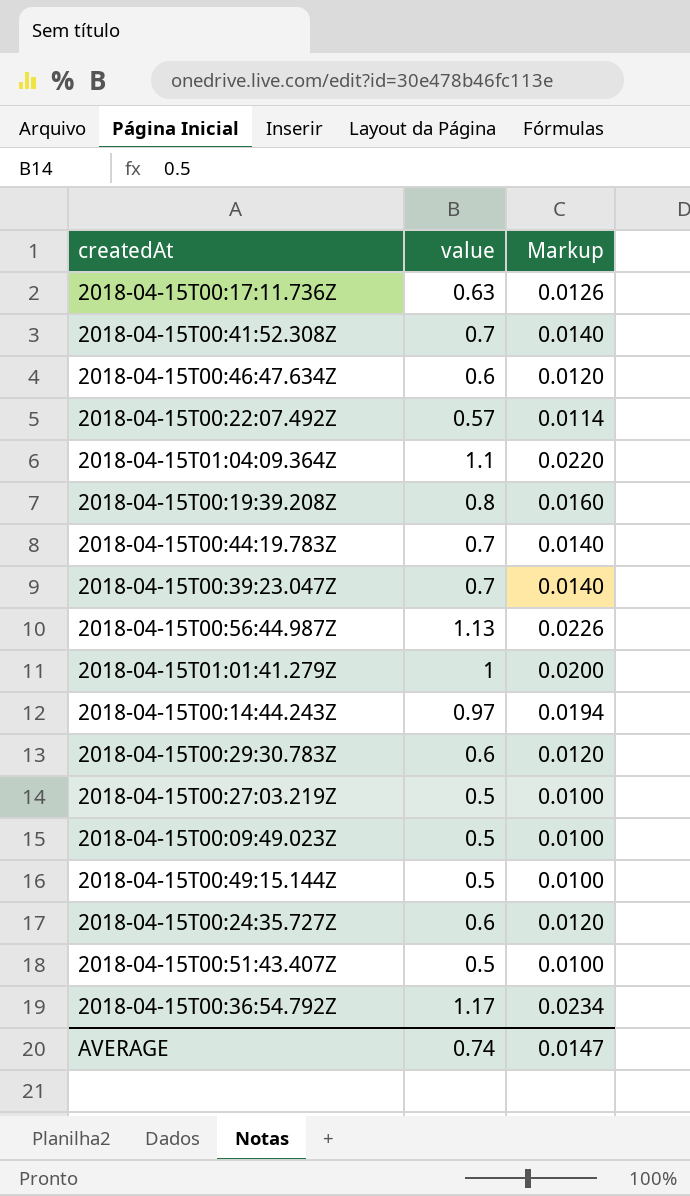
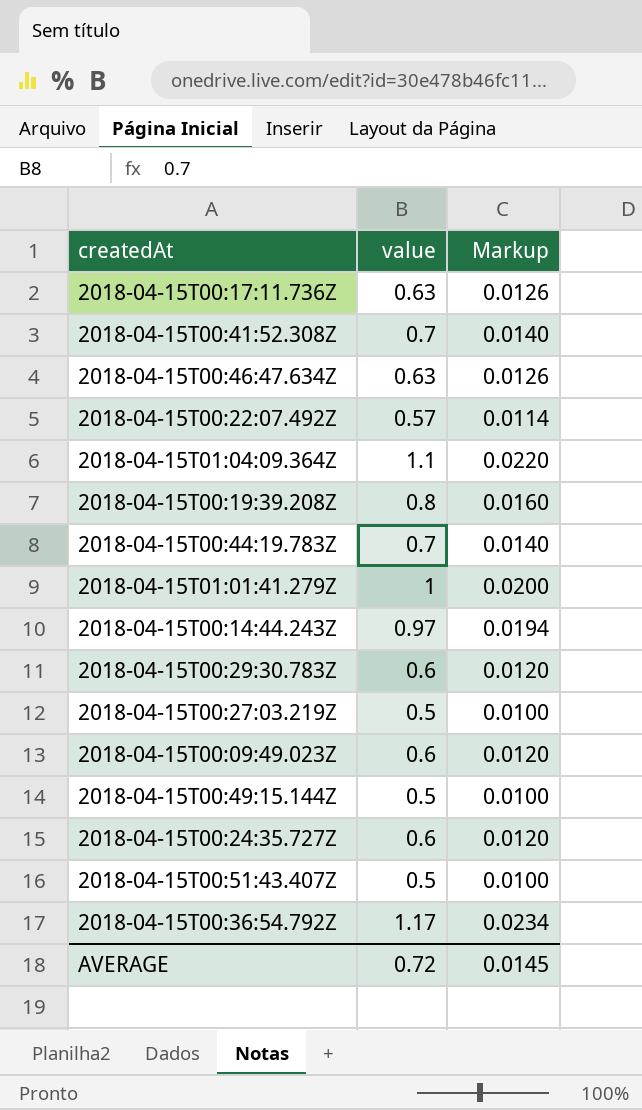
row 2018-04-15T00:39:23.047Z: 0.7 | 0.0140 -> none
row 2018-04-15T00:56:44.987Z: 1.13 | 0.0226 -> none
2018-04-15T00:46:47.634Z | value: 0.6 -> 0.63
2018-04-15T00:46:47.634Z | Markup: 0.0120 -> 0.0126
2018-04-15T00:09:49.023Z | value: 0.5 -> 0.6
2018-04-15T00:09:49.023Z | Markup: 0.0100 -> 0.0120
AVERAGE | value: 0.74 -> 0.72
AVERAGE | Markup: 0.0147 -> 0.0145

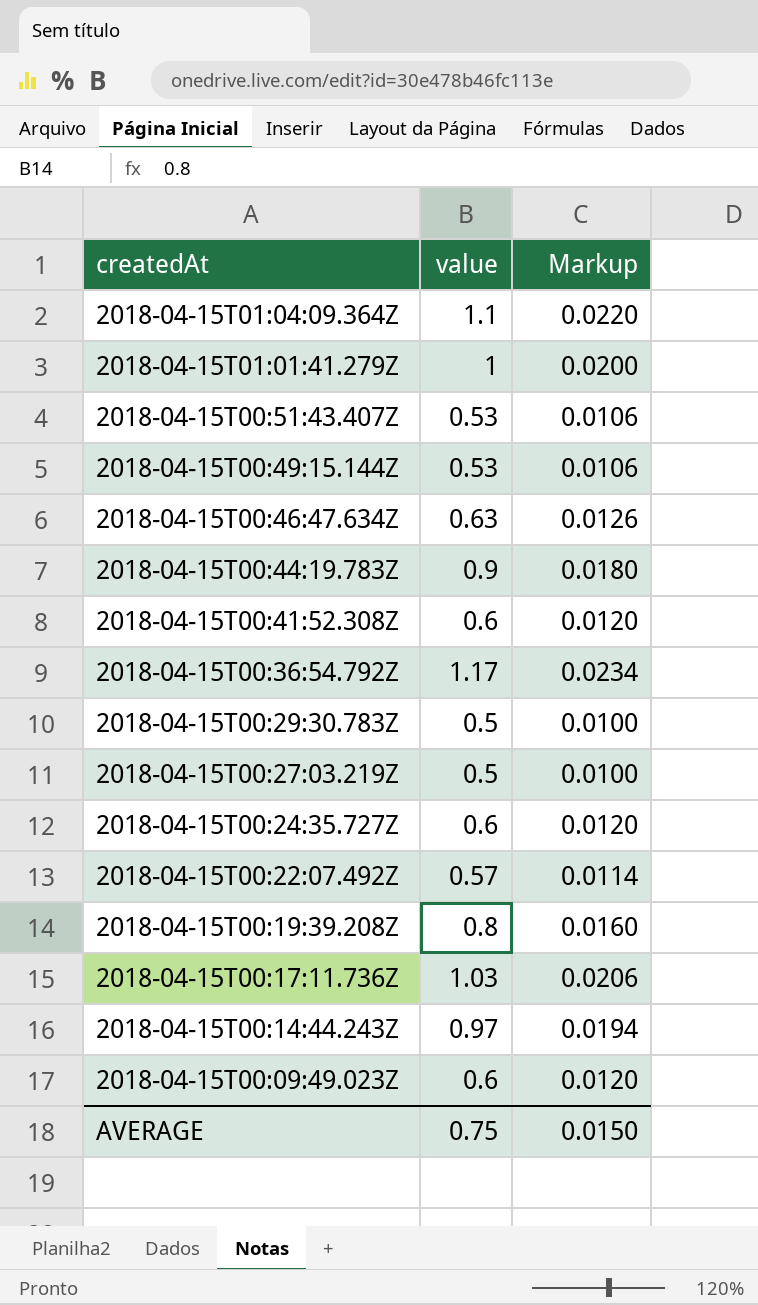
row order: none -> createdAt descending
2018-04-15T00:51:43.407Z | value: 0.5 -> 0.53
2018-04-15T00:51:43.407Z | Markup: 0.0100 -> 0.0106
2018-04-15T00:49:15.144Z | value: 0.5 -> 0.53
2018-04-15T00:49:15.144Z | Markup: 0.0100 -> 0.0106
2018-04-15T00:44:19.783Z | value: 0.7 -> 0.9
2018-04-15T00:44:19.783Z | Markup: 0.0140 -> 0.0180
2018-04-15T00:41:52.308Z | value: 0.7 -> 0.6
2018-04-15T00:41:52.308Z | Markup: 0.0140 -> 0.0120
2018-04-15T00:29:30.783Z | value: 0.6 -> 0.5
2018-04-15T00:29:30.783Z | Markup: 0.0120 -> 0.0100
2018-04-15T00:17:11.736Z | value: 0.63 -> 1.03
2018-04-15T00:17:11.736Z | Markup: 0.0126 -> 0.0206
AVERAGE | value: 0.72 -> 0.75
AVERAGE | Markup: 0.0145 -> 0.0150

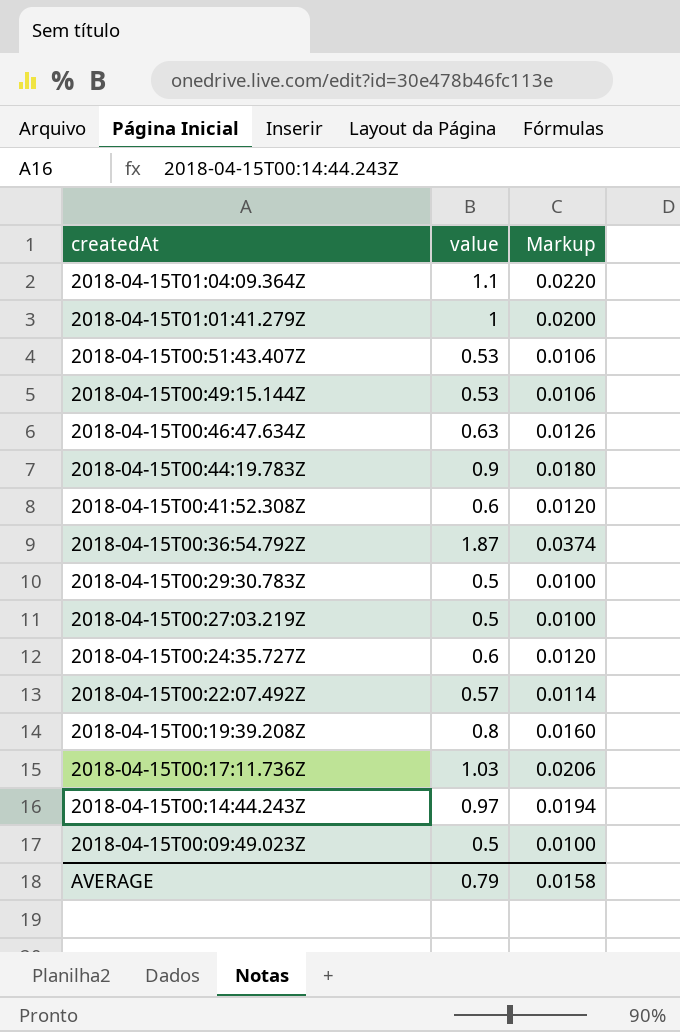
2018-04-15T00:36:54.792Z | value: 1.17 -> 1.87
2018-04-15T00:36:54.792Z | Markup: 0.0234 -> 0.0374
2018-04-15T00:09:49.023Z | value: 0.6 -> 0.5
2018-04-15T00:09:49.023Z | Markup: 0.0120 -> 0.0100
AVERAGE | value: 0.75 -> 0.79
AVERAGE | Markup: 0.0150 -> 0.0158

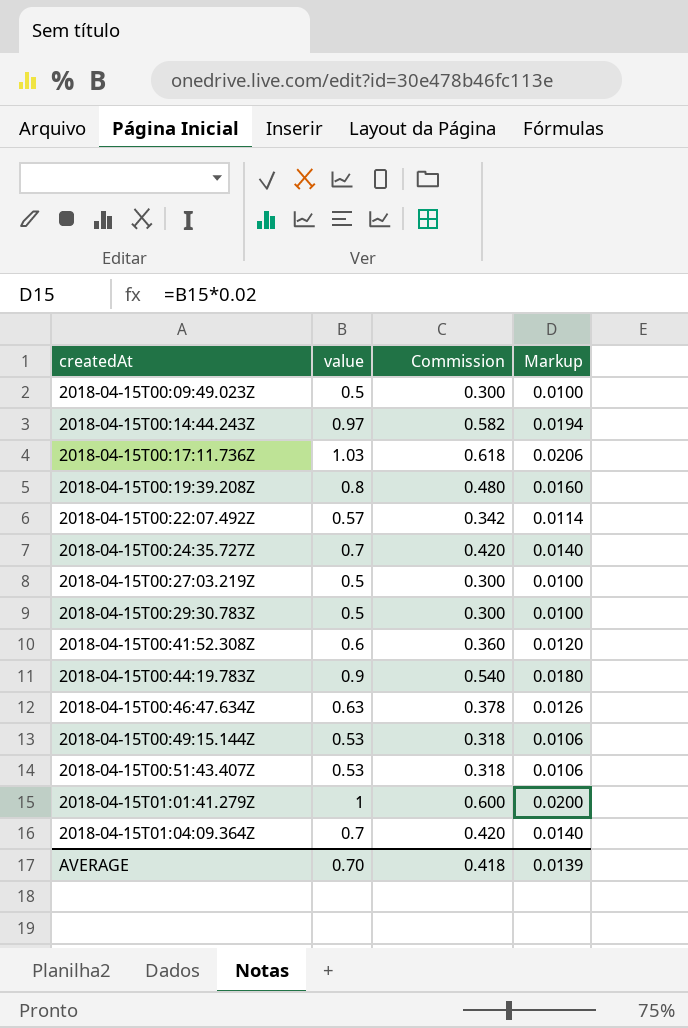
row order: createdAt descending -> createdAt ascending
column Commission | formula: none -> [value] * 0.6
row 2018-04-15T00:36:54.792Z: 1.87 | 0.0374 -> none
2018-04-15T00:24:35.727Z | value: 0.6 -> 0.7
2018-04-15T00:24:35.727Z | Markup: 0.0120 -> 0.0140
2018-04-15T01:04:09.364Z | value: 1.1 -> 0.7
2018-04-15T01:04:09.364Z | Markup: 0.0220 -> 0.0140
AVERAGE | value: 0.79 -> 0.70
AVERAGE | Markup: 0.0158 -> 0.0139

